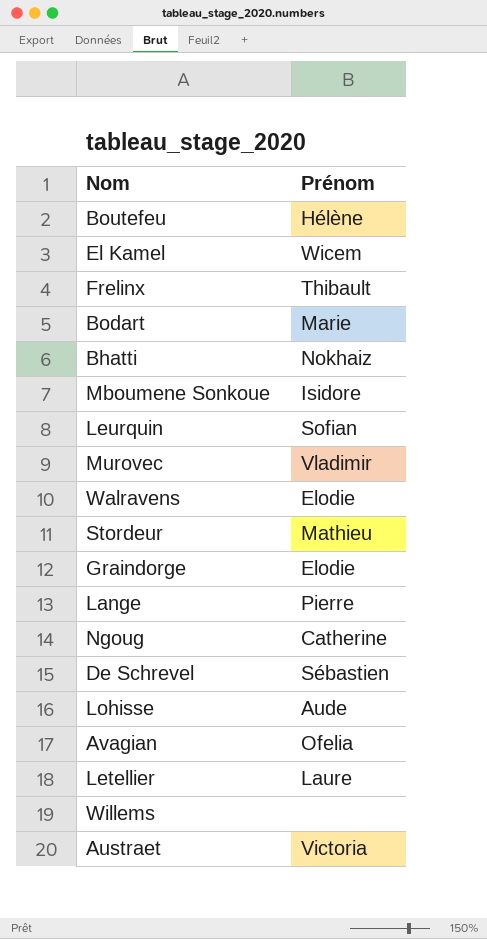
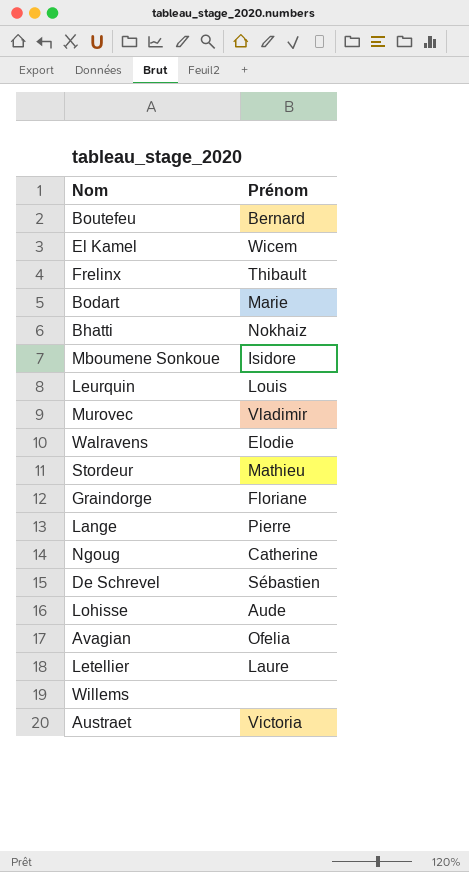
Boutefeu | Prénom: Hélène -> Bernard
Leurquin | Prénom: Sofian -> Louis
Graindorge | Prénom: Elodie -> Floriane

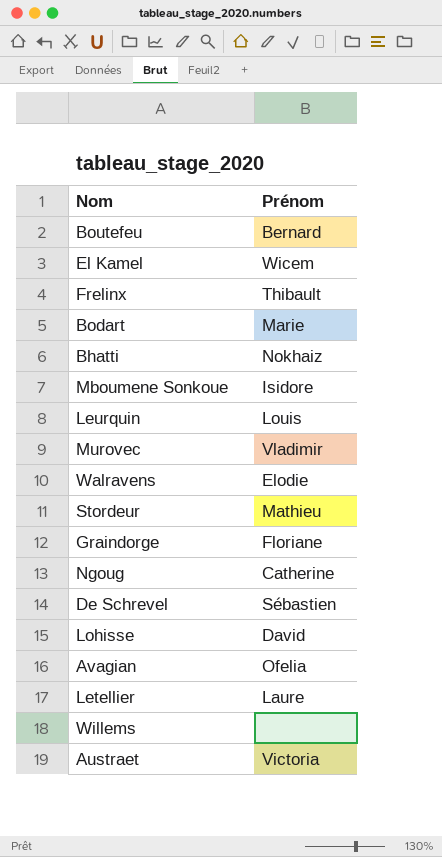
row Lange: Pierre -> none
Lohisse | Prénom: Aude -> David

